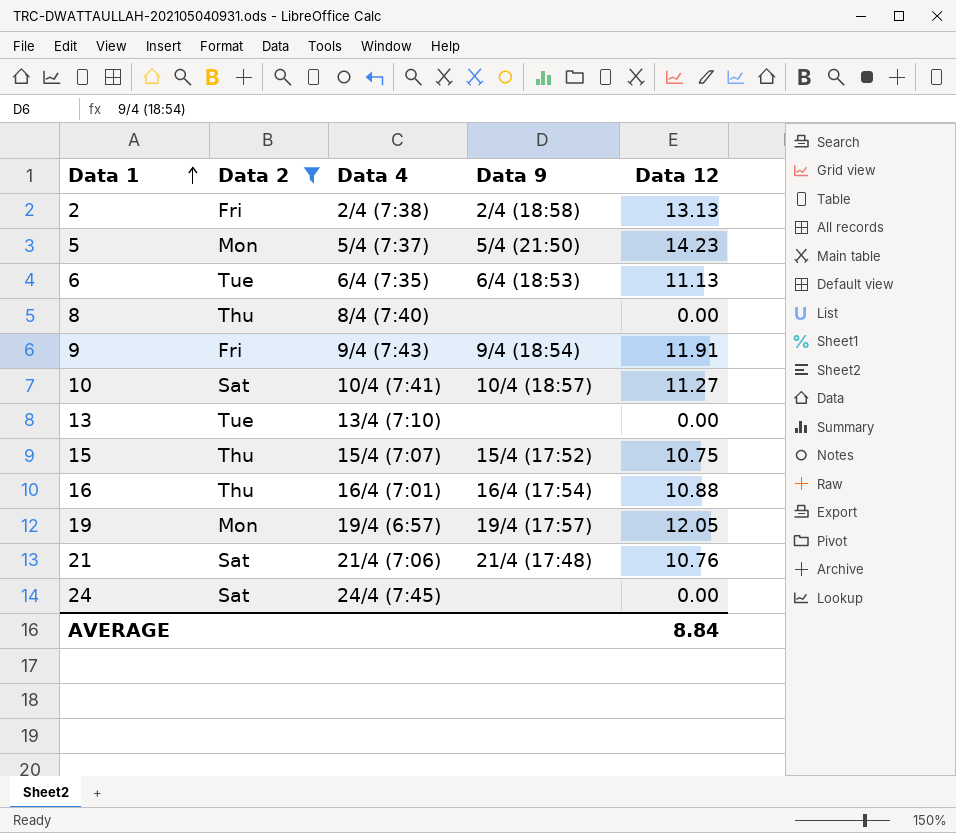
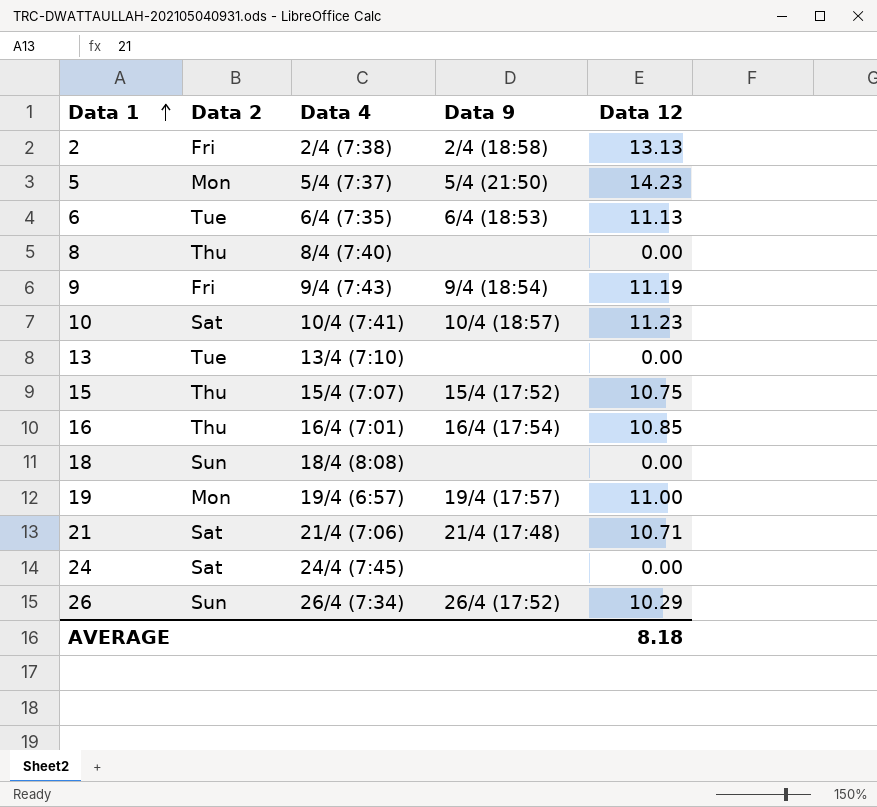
filter: Data 2 != Sun -> none
9 | Data 12: 11.91 -> 11.19
10 | Data 12: 11.27 -> 11.23
16 | Data 12: 10.88 -> 10.85
19 | Data 12: 12.05 -> 11.00
21 | Data 12: 10.76 -> 10.71
AVERAGE | Data 12: 8.84 -> 8.18

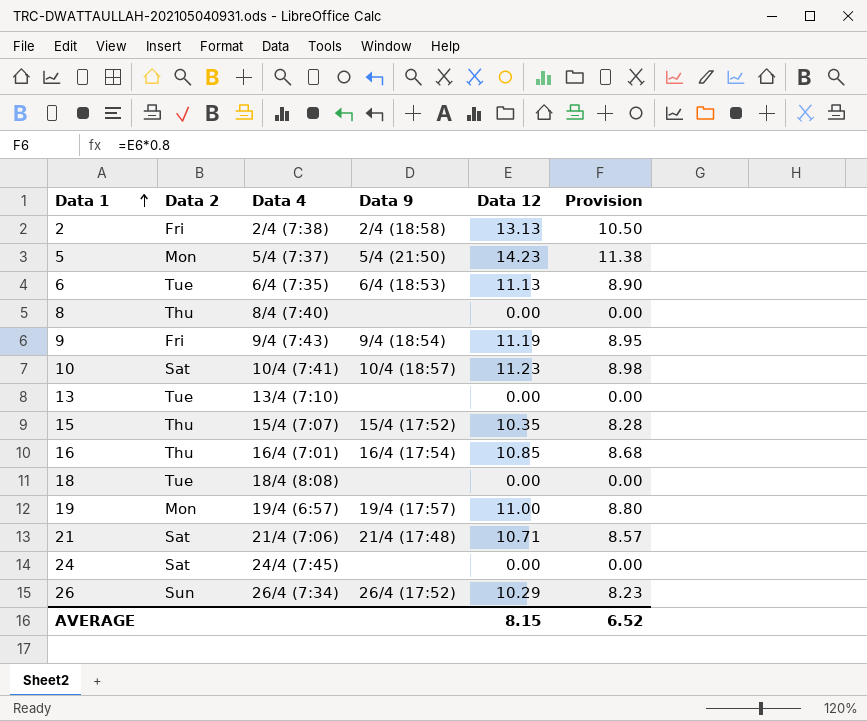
column Provision | formula: none -> [Data 12] * 0.8
15 | Data 12: 10.75 -> 10.35
18 | Data 2: Sun -> Tue
AVERAGE | Data 12: 8.18 -> 8.15

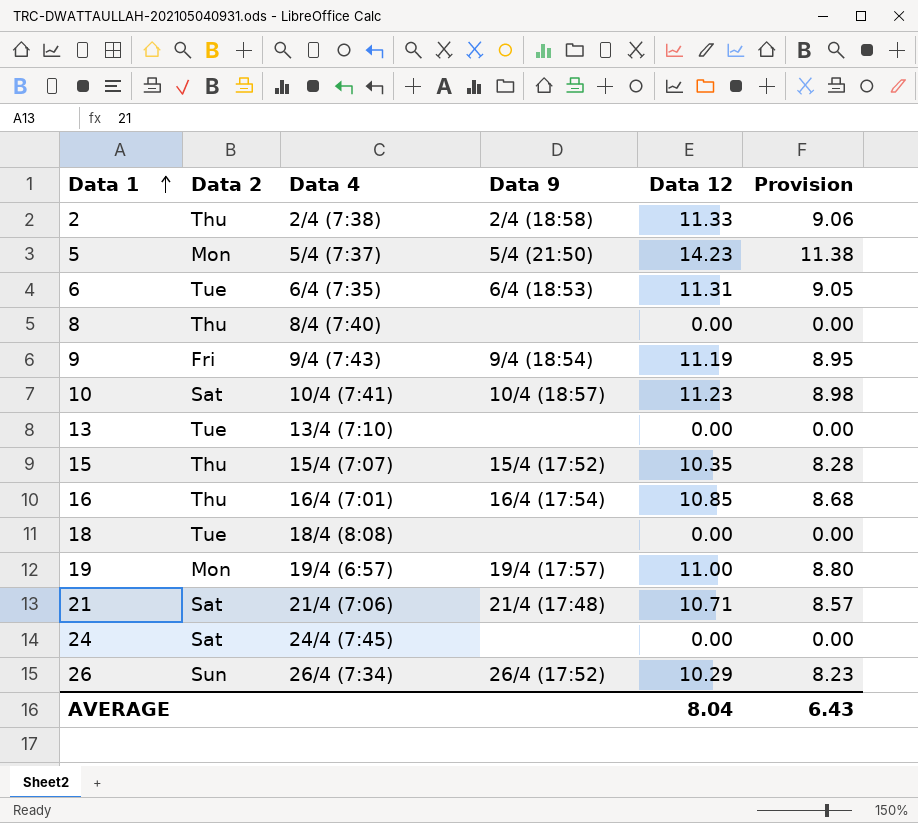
2 | Data 2: Fri -> Thu
2 | Data 12: 13.13 -> 11.33
2 | Provision: 10.50 -> 9.06
6 | Data 12: 11.13 -> 11.31
6 | Provision: 8.90 -> 9.05
AVERAGE | Data 12: 8.15 -> 8.04
AVERAGE | Provision: 6.52 -> 6.43

